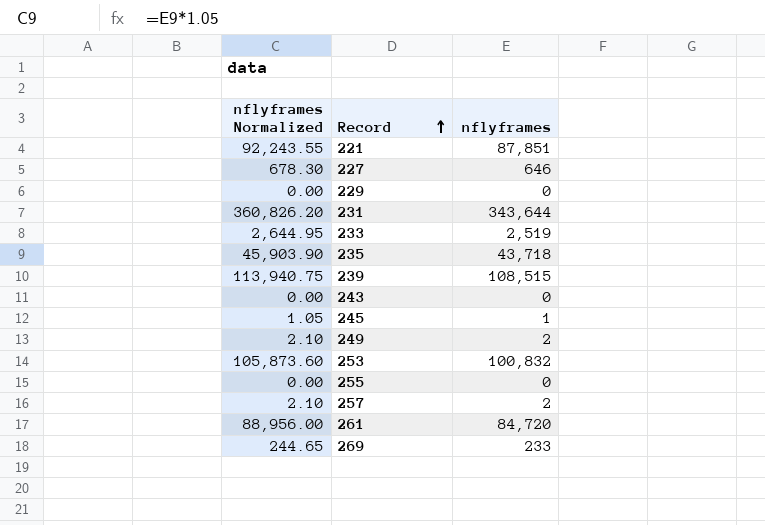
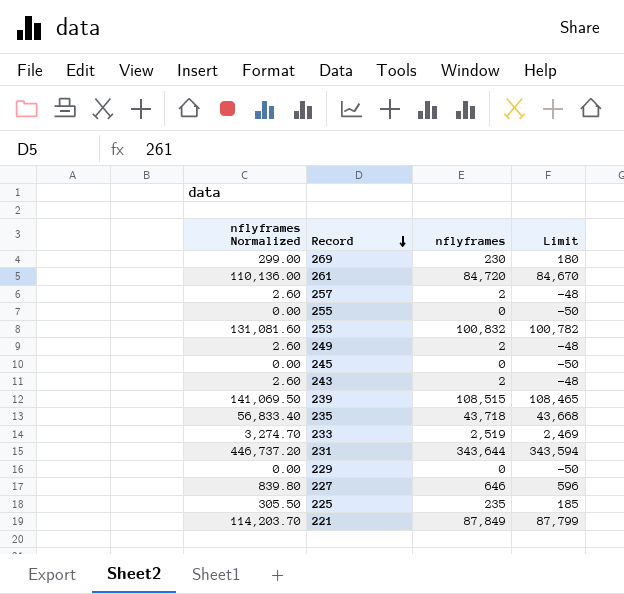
row order: Record ascending -> Record descending
column nflyframes Normalized | formula: [nflyframes] * 1.05 -> [nflyframes] * 1.3
column Limit | formula: none -> [nflyframes] - 50
269 | nflyframes: 233 -> 230
245 | nflyframes: 1 -> 0
243 | nflyframes: 0 -> 2
row 225: none -> 305.50 | 235 | 185
221 | nflyframes: 87,851 -> 87,849

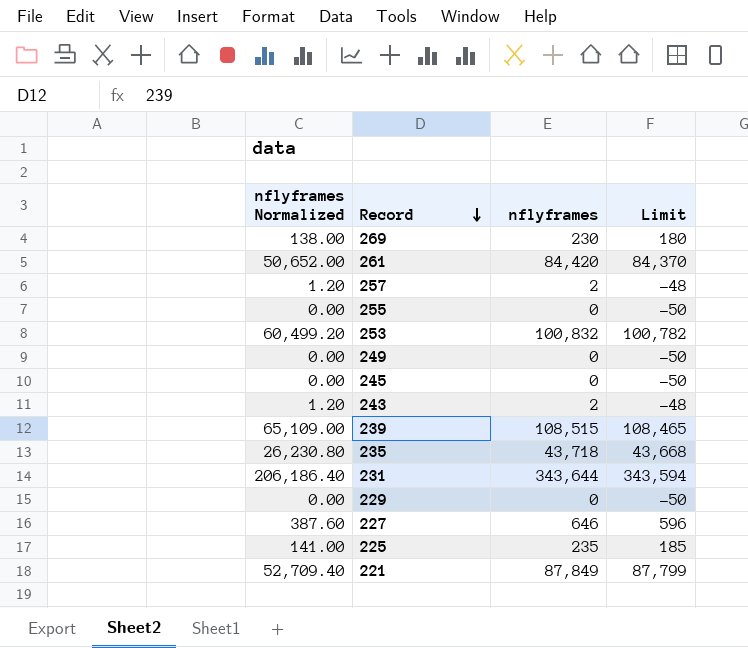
column nflyframes Normalized | formula: [nflyframes] * 1.3 -> [nflyframes] * 0.6
row 233: 3,274.70 | 2,519 | 2,469 -> none
261 | nflyframes: 84,720 -> 84,420
261 | Limit: 84,670 -> 84,370
249 | nflyframes: 2 -> 0
249 | Limit: -48 -> -50

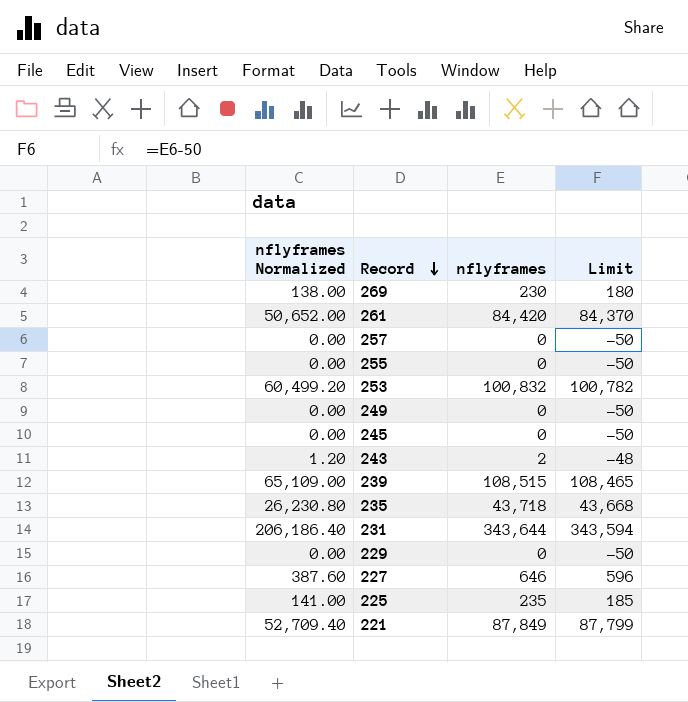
257 | nflyframes Normalized: 1.20 -> 0.00
257 | nflyframes: 2 -> 0
257 | Limit: -48 -> -50

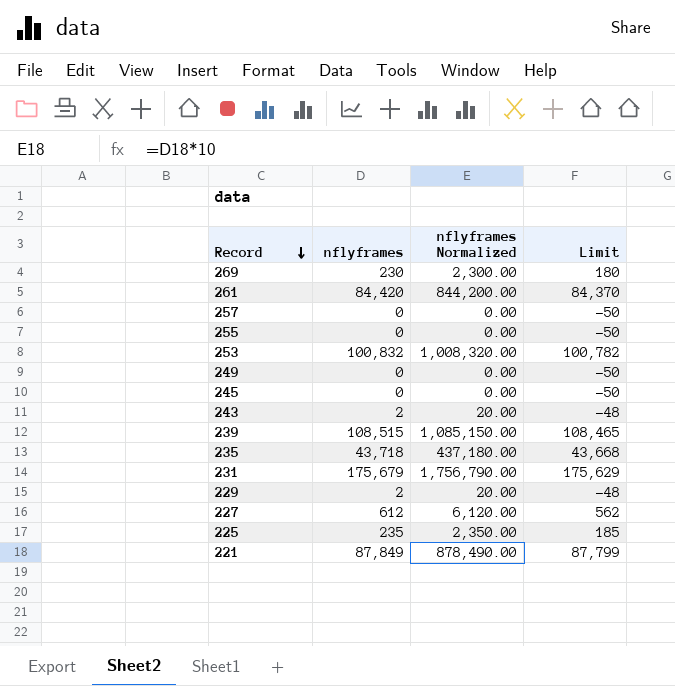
column nflyframes Normalized | formula: [nflyframes] * 0.6 -> [nflyframes] * 10
column nflyframes Normalized | position: 1 -> 3
231 | nflyframes: 343,644 -> 175,679
231 | Limit: 343,594 -> 175,629
229 | nflyframes: 0 -> 2
229 | Limit: -50 -> -48
227 | nflyframes: 646 -> 612
227 | Limit: 596 -> 562

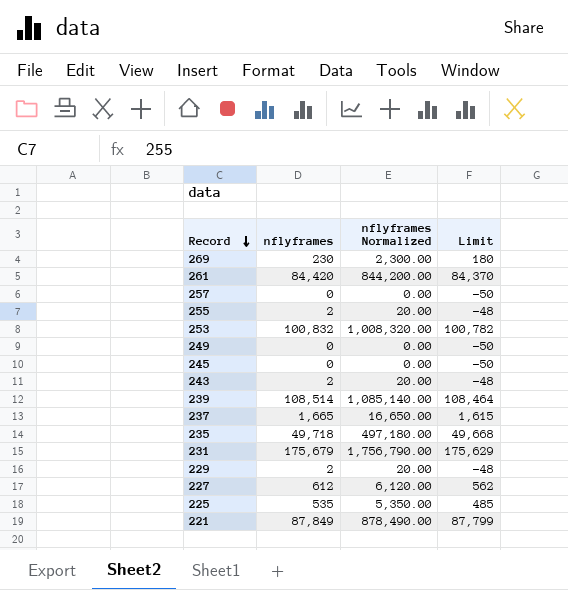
255 | nflyframes: 0 -> 2
255 | nflyframes Normalized: 0.00 -> 20.00
255 | Limit: -50 -> -48
239 | nflyframes: 108,515 -> 108,514
239 | nflyframes Normalized: 1,085,150.00 -> 1,085,140.00
239 | Limit: 108,465 -> 108,464
row 237: none -> 1,665 | 16,650.00 | 1,615
235 | nflyframes: 43,718 -> 49,718
235 | nflyframes Normalized: 437,180.00 -> 497,180.00
235 | Limit: 43,668 -> 49,668
225 | nflyframes: 235 -> 535
225 | nflyframes Normalized: 2,350.00 -> 5,350.00
225 | Limit: 185 -> 485

